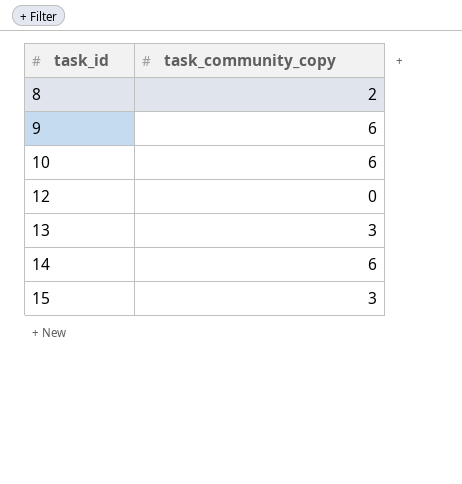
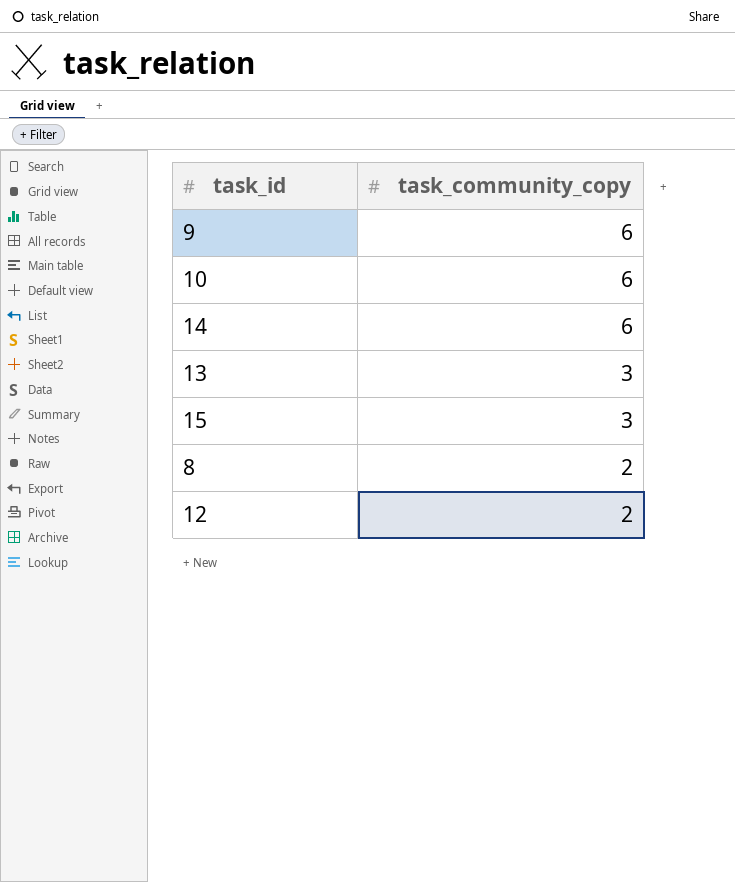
row order: task_id ascending -> task_community_copy descending
12 | task_community_copy: 0 -> 2

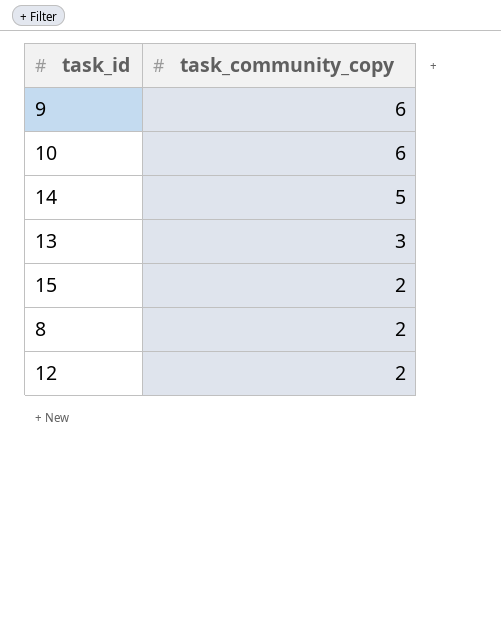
14 | task_community_copy: 6 -> 5
15 | task_community_copy: 3 -> 2

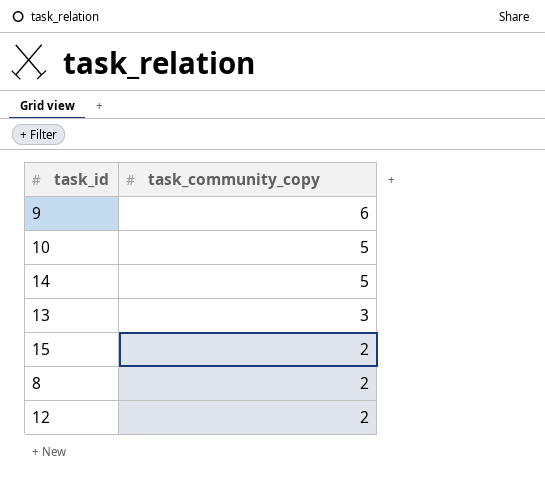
10 | task_community_copy: 6 -> 5

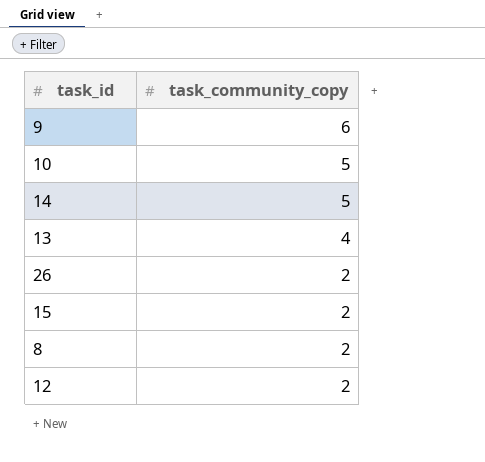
13 | task_community_copy: 3 -> 4
row 26: none -> 2

